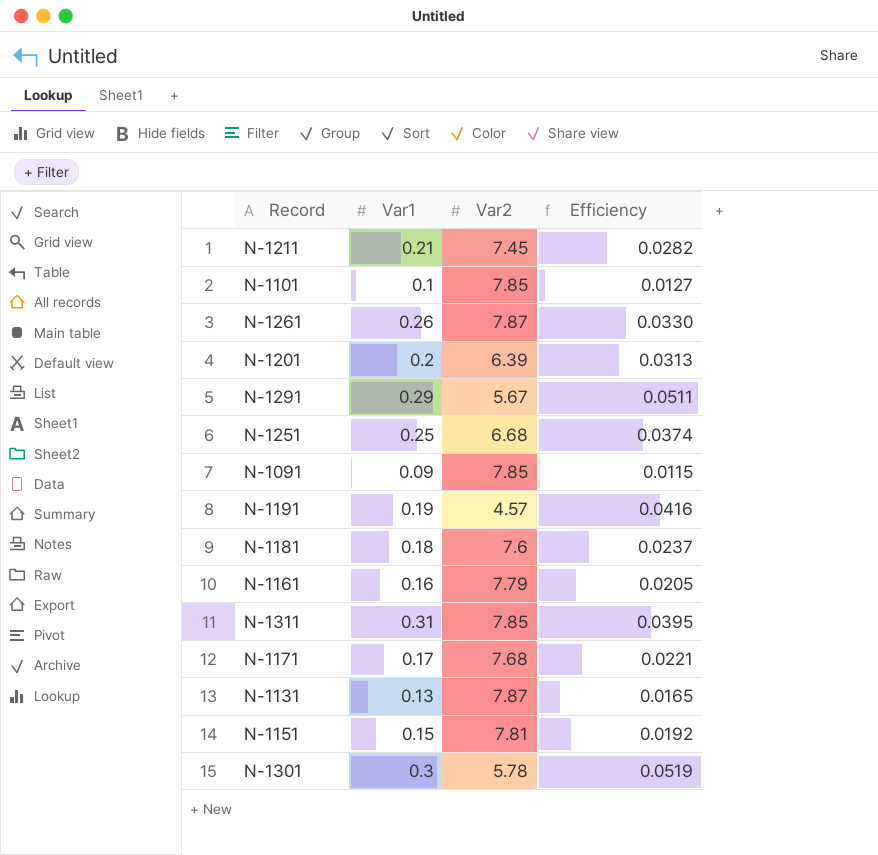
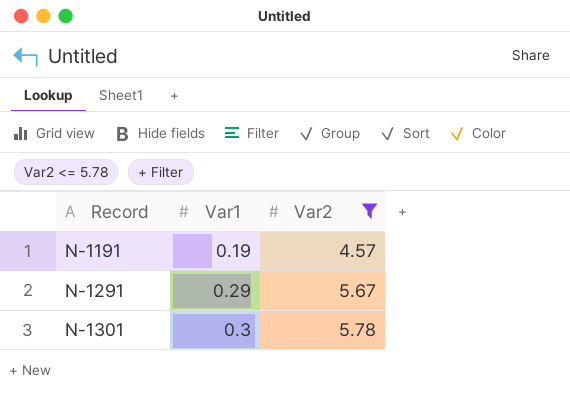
filter: none -> Var2 <= 5.78
row order: none -> Record ascending
column Efficiency | formula: [Var1] / [Var2] -> none

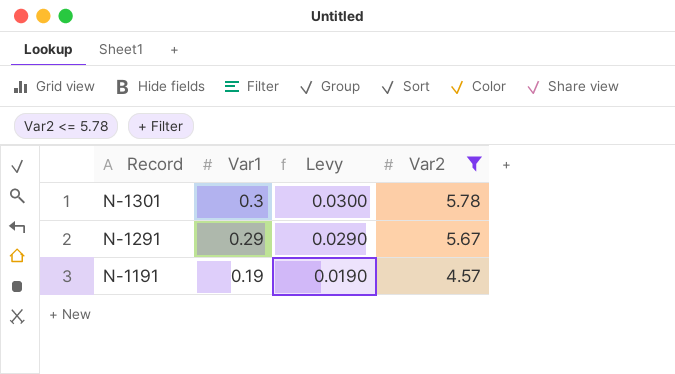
row order: Record ascending -> Record descending
column Levy | formula: none -> [Var1] * 0.1

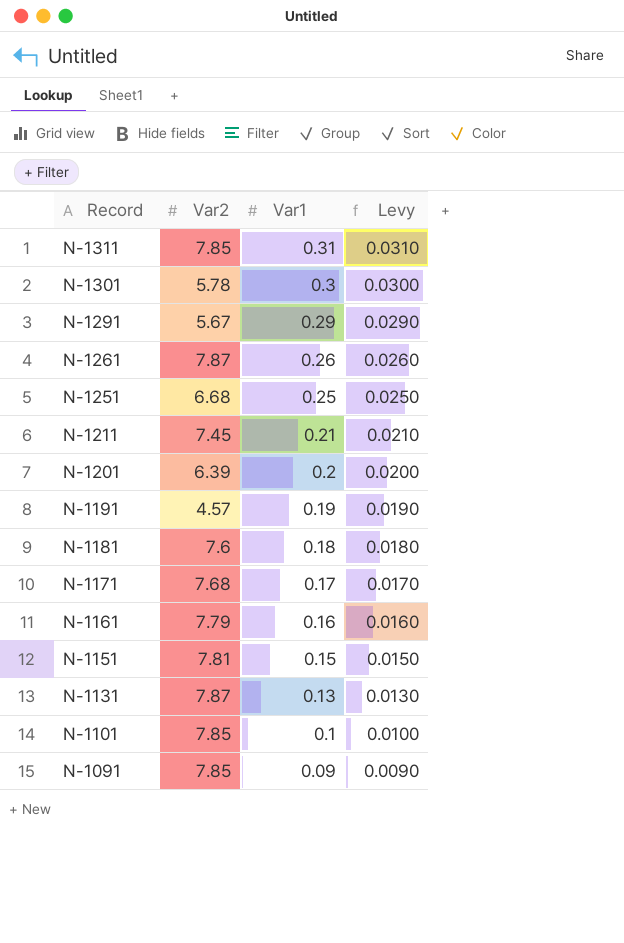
filter: Var2 <= 5.78 -> none
column Var2 | position: 4 -> 2

